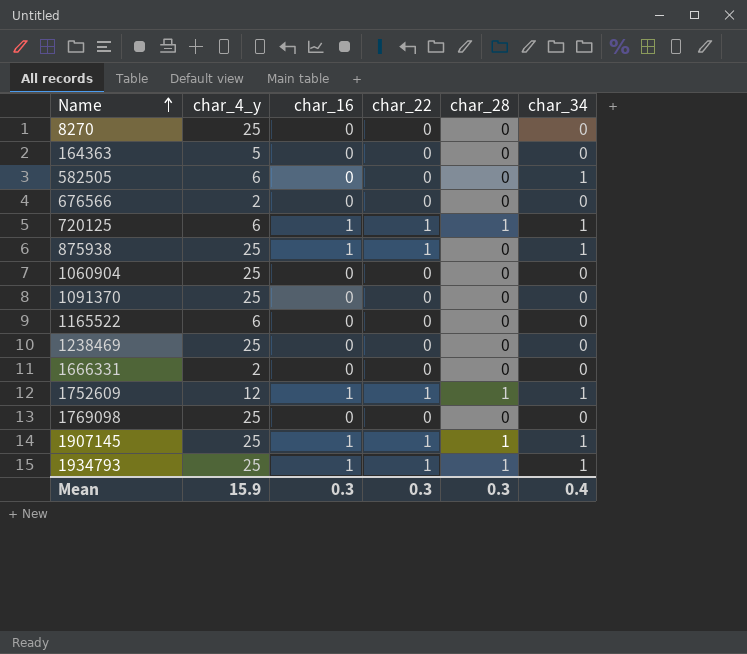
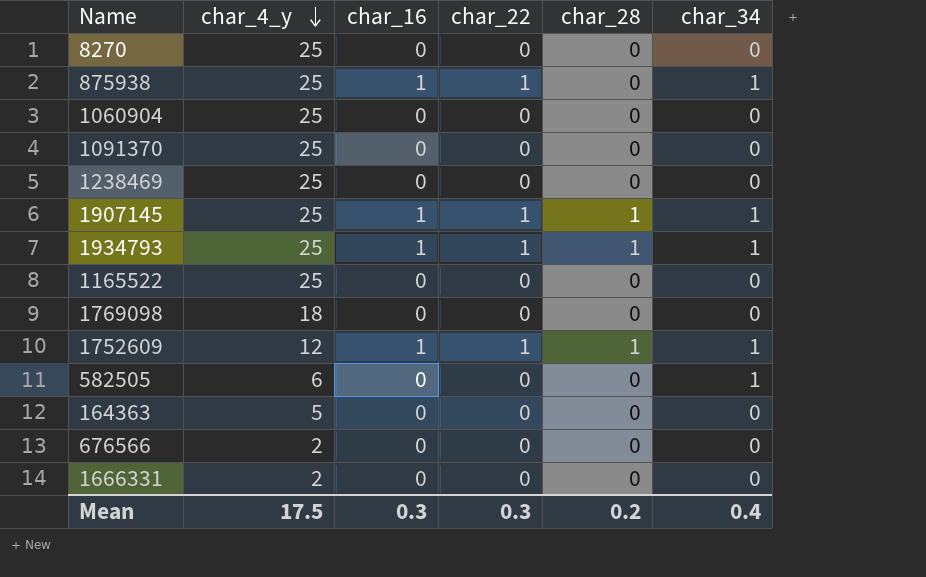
row order: Name ascending -> char_4_y descending
row 720125: 6 | 1 | 1 | 1 | 1 -> none
1165522 | char_4_y: 6 -> 25
1769098 | char_4_y: 25 -> 18
Mean | char_4_y: 15.9 -> 17.5
Mean | char_28: 0.3 -> 0.2

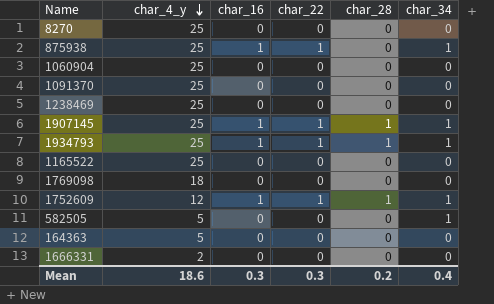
row 676566: 2 | 0 | 0 | 0 | 0 -> none
582505 | char_4_y: 6 -> 5
Mean | char_4_y: 17.5 -> 18.6

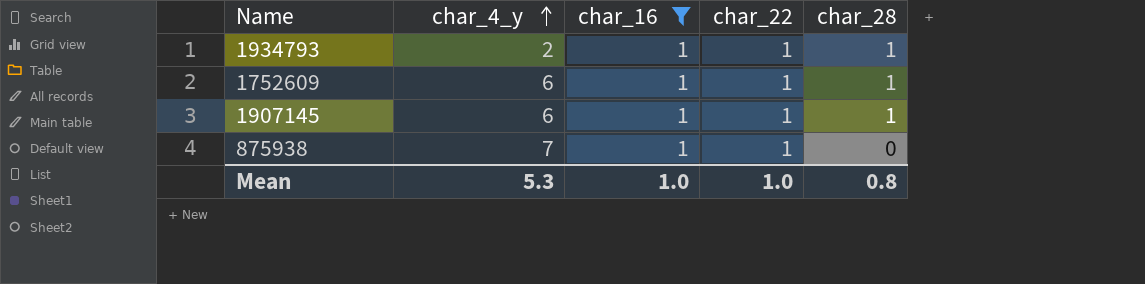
filter: none -> char_16 = 1
row order: char_4_y descending -> char_4_y ascending
column char_34 | position: 6 -> none
1934793 | char_4_y: 25 -> 2
1752609 | char_4_y: 12 -> 6
1907145 | char_4_y: 25 -> 6
875938 | char_4_y: 25 -> 7
Mean | char_4_y: 18.6 -> 5.3
Mean | char_16: 0.3 -> 1.0
Mean | char_22: 0.3 -> 1.0
Mean | char_28: 0.2 -> 0.8

